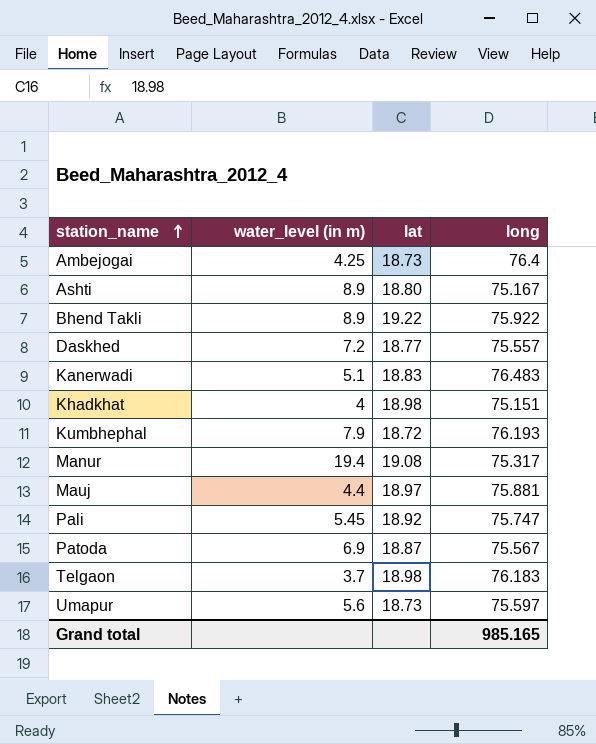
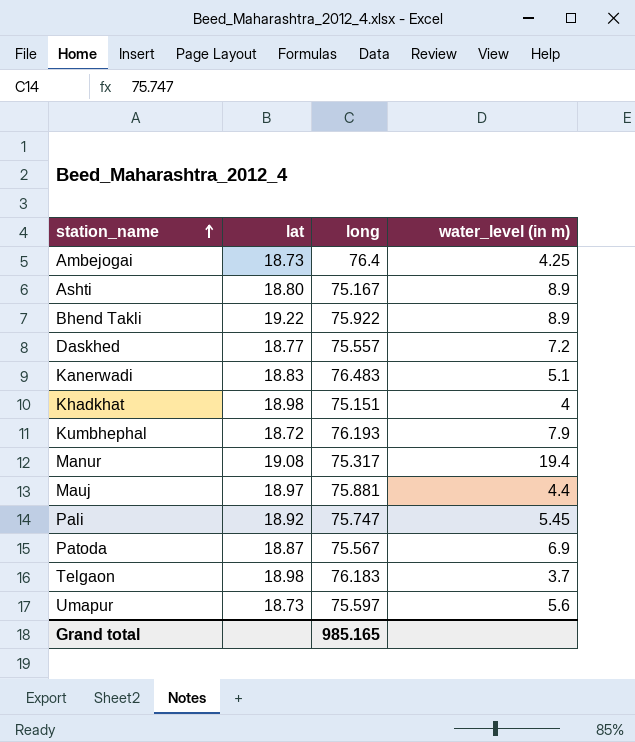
column water_level (in m) | position: 2 -> 4

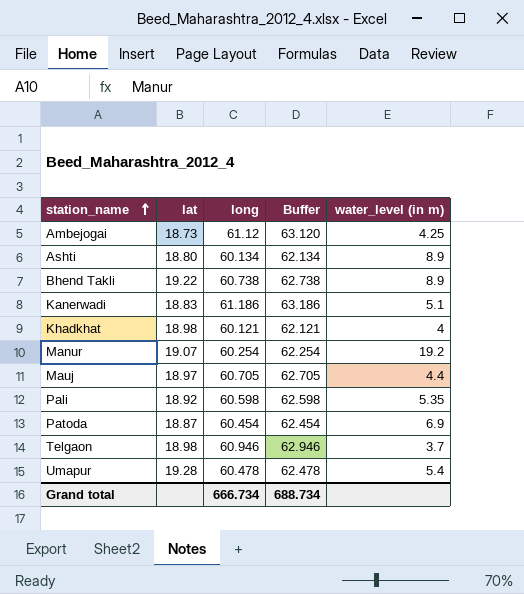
column Buffer | formula: none -> [long] + 2
row Daskhed: 18.77 | 75.557 | 7.2 -> none
row Kumbhephal: 18.72 | 76.193 | 7.9 -> none
Ambejogai | long: 76.4 -> 61.12
Ashti | long: 75.167 -> 60.134
Bhend Takli | long: 75.922 -> 60.738
Kanerwadi | long: 76.483 -> 61.186
Khadkhat | long: 75.151 -> 60.121
Manur | lat: 19.08 -> 19.07
Manur | long: 75.317 -> 60.254
Manur | water_level (in m): 19.4 -> 19.2
Mauj | long: 75.881 -> 60.705
Pali | long: 75.747 -> 60.598
Pali | water_level (in m): 5.45 -> 5.35
Patoda | long: 75.567 -> 60.454
Telgaon | long: 76.183 -> 60.946
Umapur | lat: 18.73 -> 19.28
Umapur | long: 75.597 -> 60.478
Umapur | water_level (in m): 5.6 -> 5.4
Grand total | long: 985.165 -> 666.734

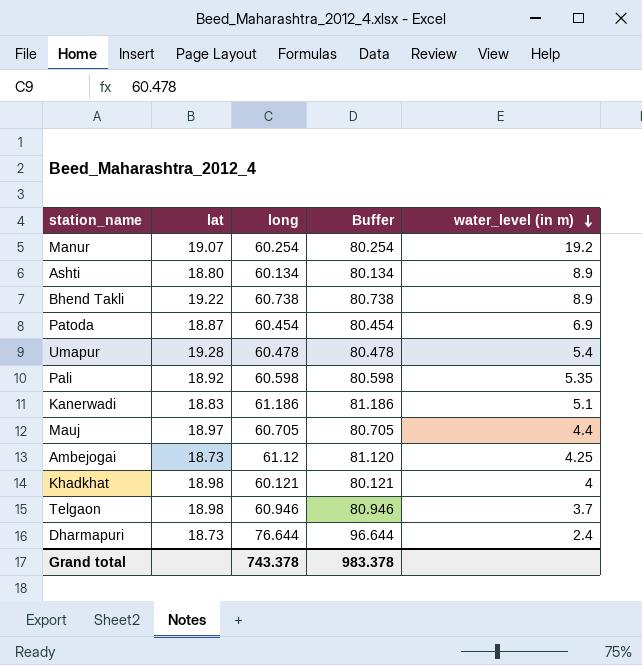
row order: station_name ascending -> water_level (in m) descending
column Buffer | formula: [long] + 2 -> [long] + 20
row Dharmapuri: none -> 18.73 | 76.644 | 96.644 | 2.4
Grand total | long: 666.734 -> 743.378
Grand total | Buffer: 688.734 -> 983.378

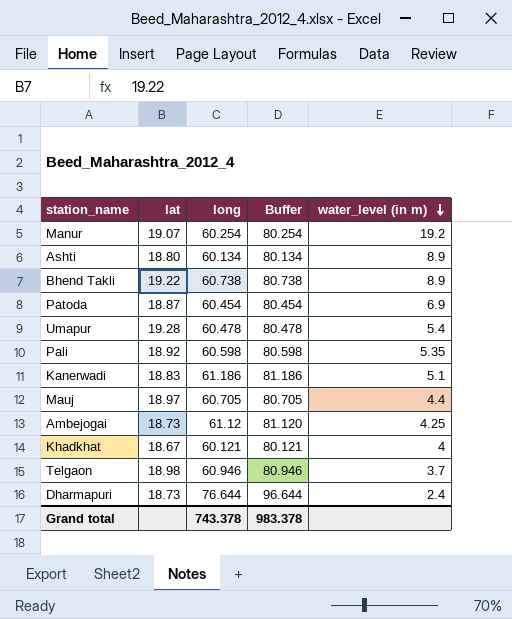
Khadkhat | lat: 18.98 -> 18.67

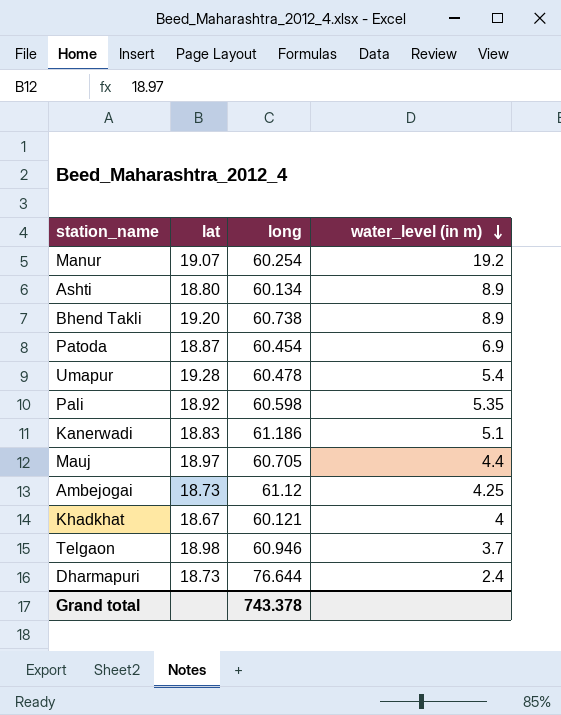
column Buffer | formula: [long] + 20 -> none
Bhend Takli | lat: 19.22 -> 19.20

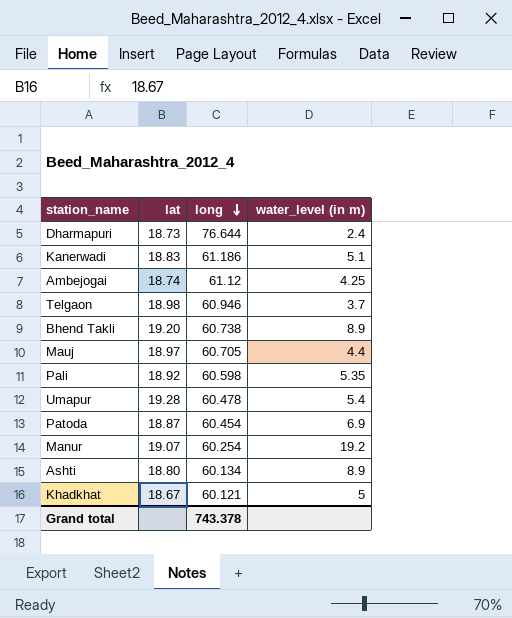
row order: water_level (in m) descending -> long descending
Ambejogai | lat: 18.73 -> 18.74
Khadkhat | water_level (in m): 4 -> 5

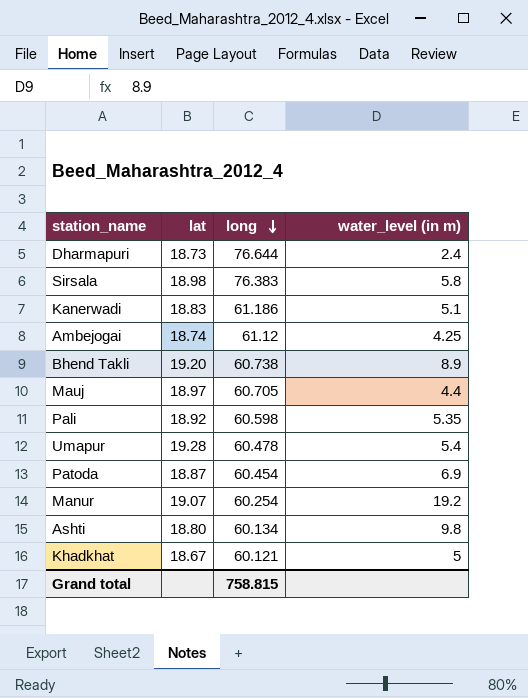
row Telgaon: 18.98 | 60.946 | 3.7 -> none
row Sirsala: none -> 18.98 | 76.383 | 5.8
Ashti | water_level (in m): 8.9 -> 9.8
Grand total | long: 743.378 -> 758.815

